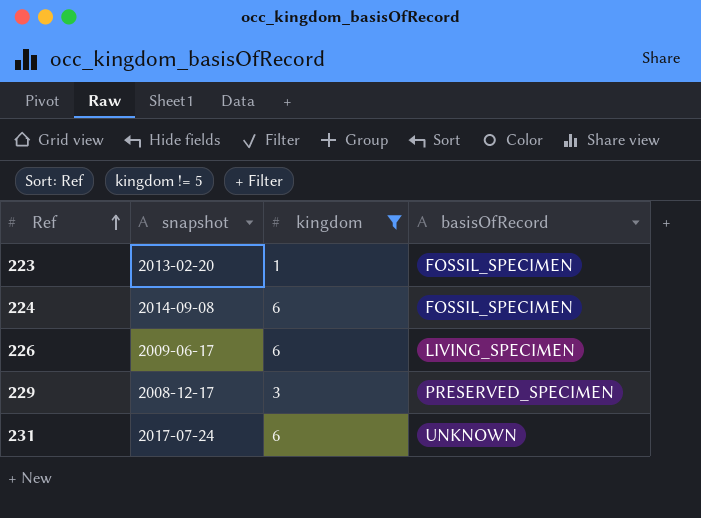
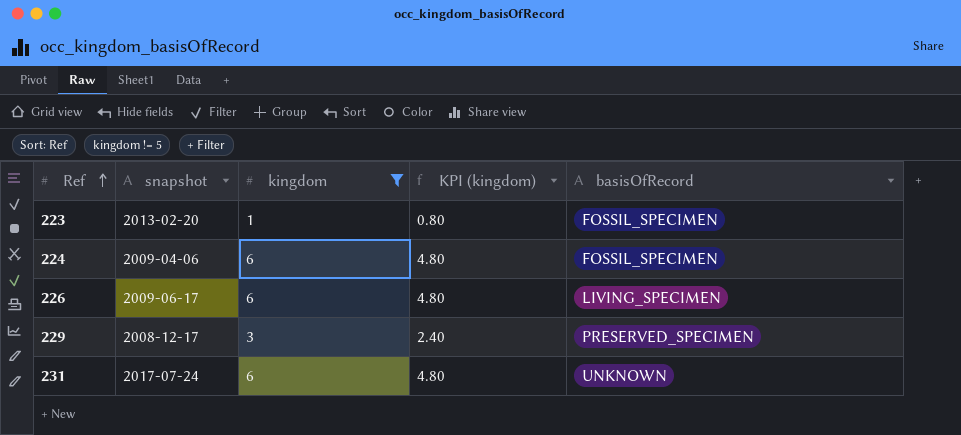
column KPI (kingdom) | formula: none -> [kingdom] * 0.8
224 | snapshot: 2014-09-08 -> 2009-04-06

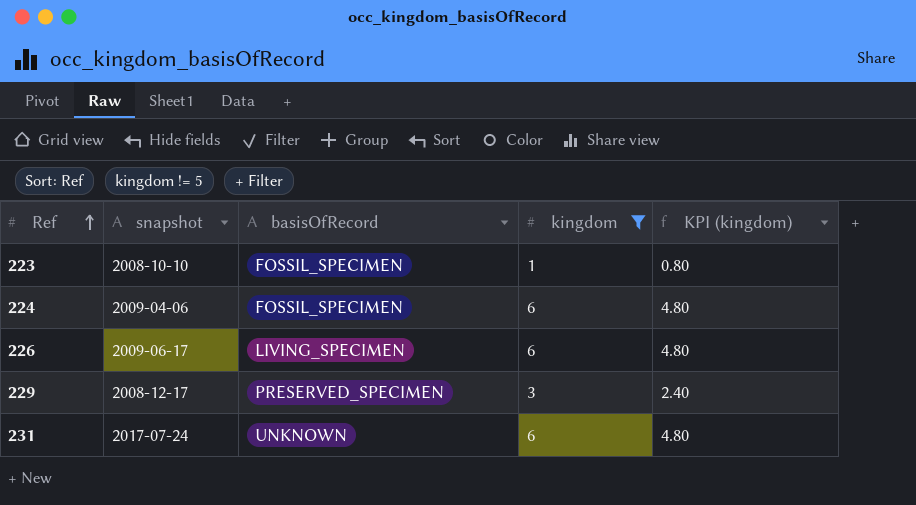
column basisOfRecord | position: 5 -> 3
223 | snapshot: 2013-02-20 -> 2008-10-10

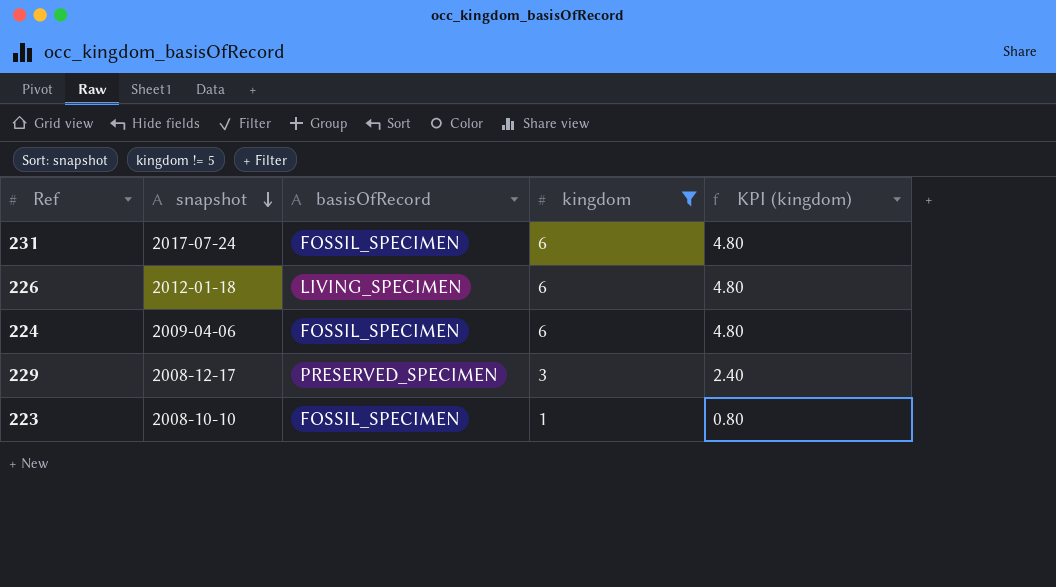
row order: Ref ascending -> snapshot descending
231 | basisOfRecord: UNKNOWN -> FOSSIL_SPECIMEN
226 | snapshot: 2009-06-17 -> 2012-01-18

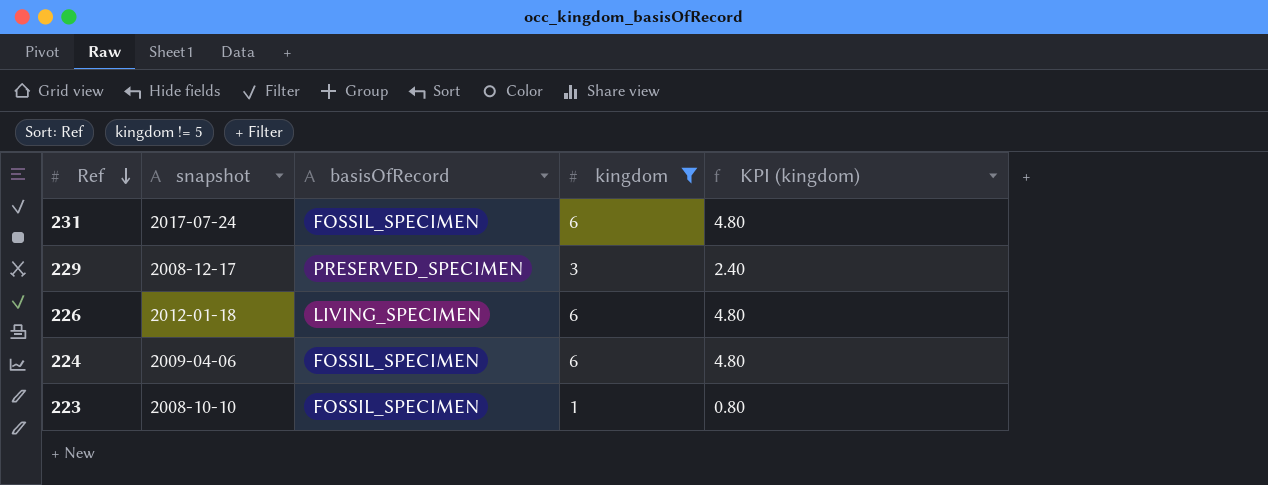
row order: snapshot descending -> Ref descending

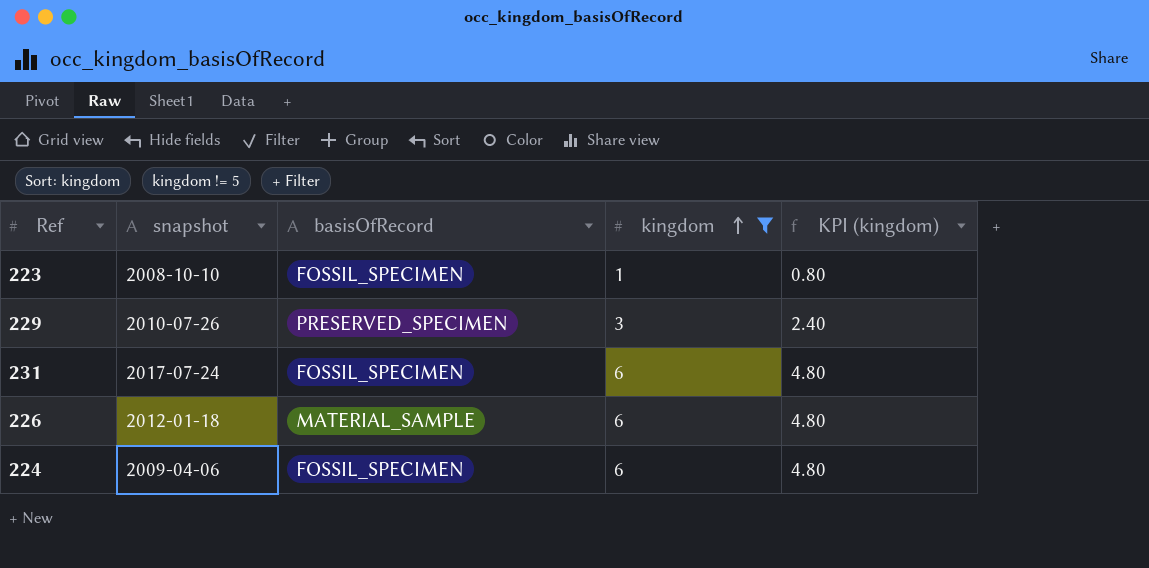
row order: Ref descending -> kingdom ascending
229 | snapshot: 2008-12-17 -> 2010-07-26
226 | basisOfRecord: LIVING_SPECIMEN -> MATERIAL_SAMPLE

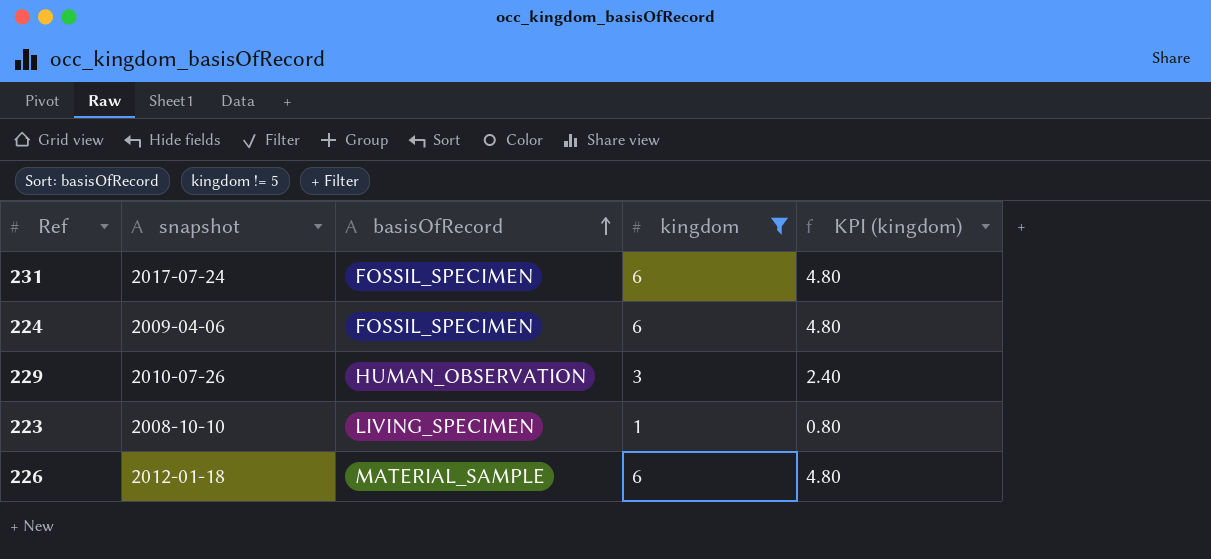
row order: kingdom ascending -> basisOfRecord ascending
229 | basisOfRecord: PRESERVED_SPECIMEN -> HUMAN_OBSERVATION
223 | basisOfRecord: FOSSIL_SPECIMEN -> LIVING_SPECIMEN

